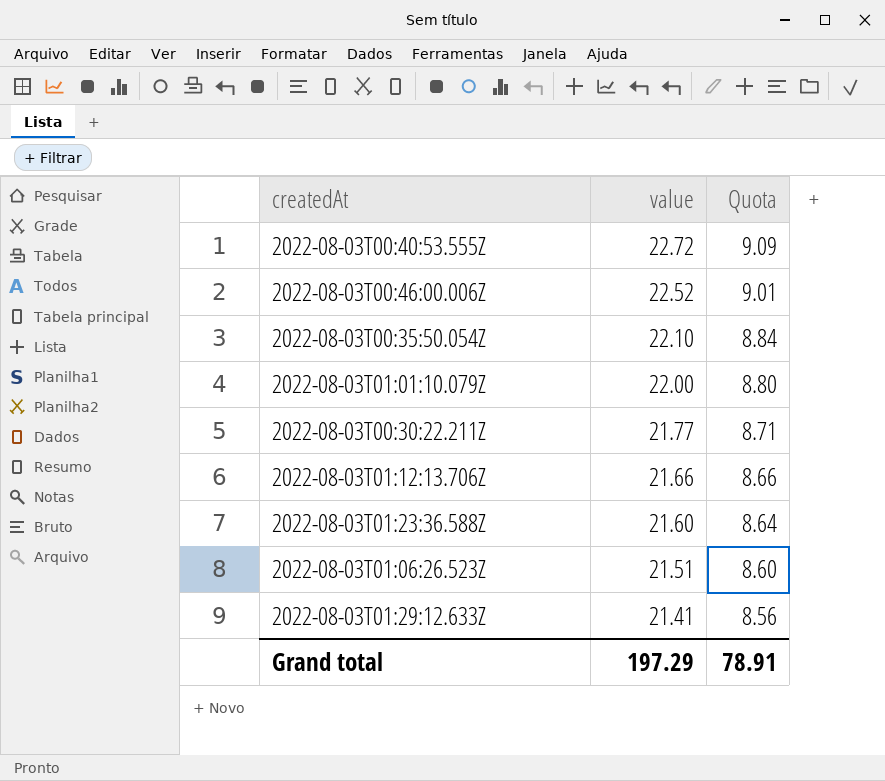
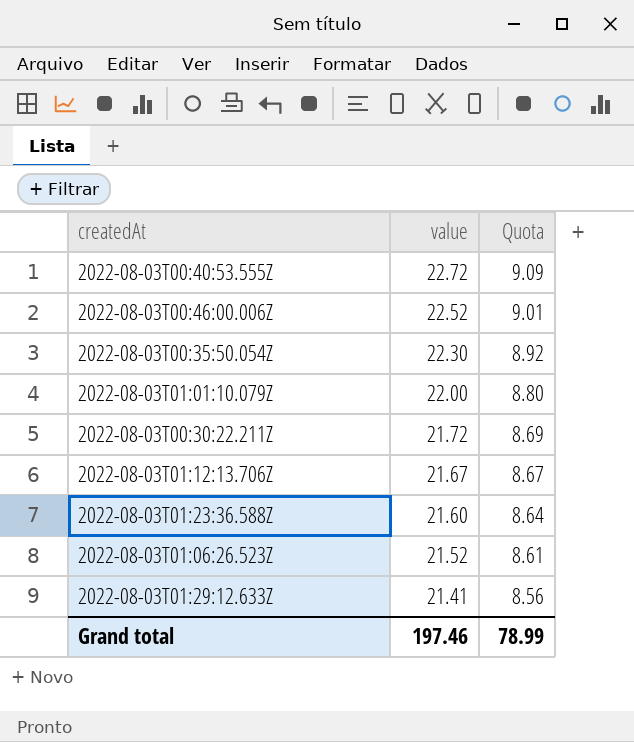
2022-08-03T00:35:50.054Z | value: 22.10 -> 22.30
2022-08-03T00:35:50.054Z | Quota: 8.84 -> 8.92
2022-08-03T00:30:22.211Z | value: 21.77 -> 21.72
2022-08-03T00:30:22.211Z | Quota: 8.71 -> 8.69
2022-08-03T01:12:13.706Z | value: 21.66 -> 21.67
2022-08-03T01:12:13.706Z | Quota: 8.66 -> 8.67
2022-08-03T01:06:26.523Z | value: 21.51 -> 21.52
2022-08-03T01:06:26.523Z | Quota: 8.60 -> 8.61
Grand total | value: 197.29 -> 197.46
Grand total | Quota: 78.91 -> 78.99

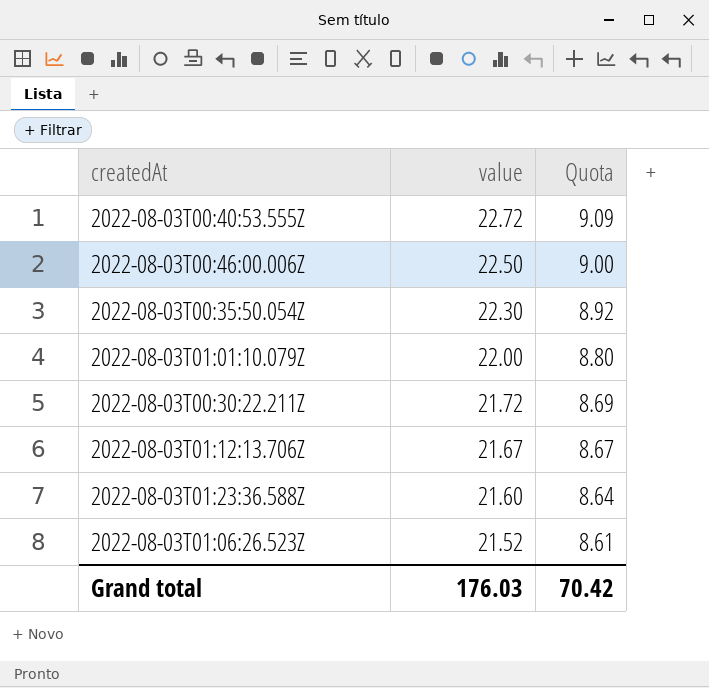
row 2022-08-03T01:29:12.633Z: 21.41 | 8.56 -> none
2022-08-03T00:46:00.006Z | value: 22.52 -> 22.50
2022-08-03T00:46:00.006Z | Quota: 9.01 -> 9.00
Grand total | value: 197.46 -> 176.03
Grand total | Quota: 78.99 -> 70.42

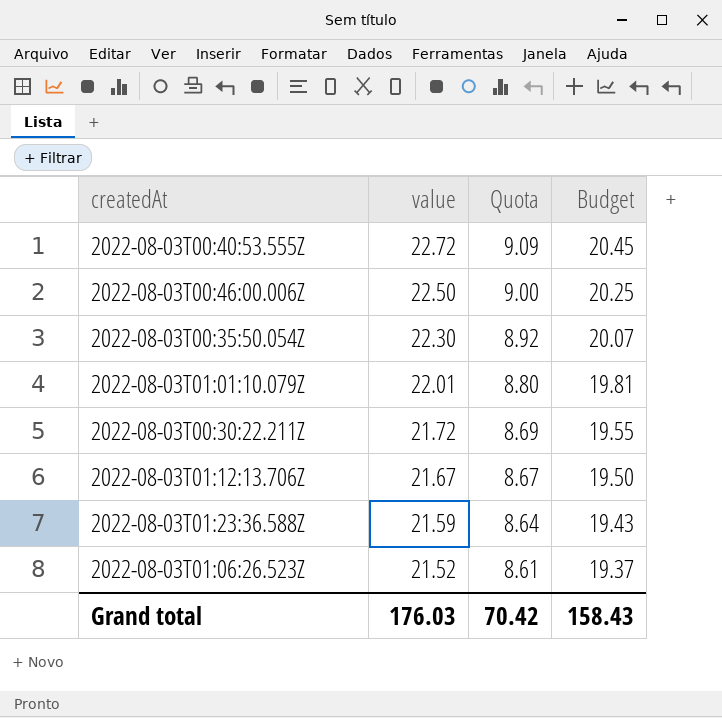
column Budget | formula: none -> [value] * 0.9
2022-08-03T01:01:10.079Z | value: 22.00 -> 22.01
2022-08-03T01:23:36.588Z | value: 21.60 -> 21.59

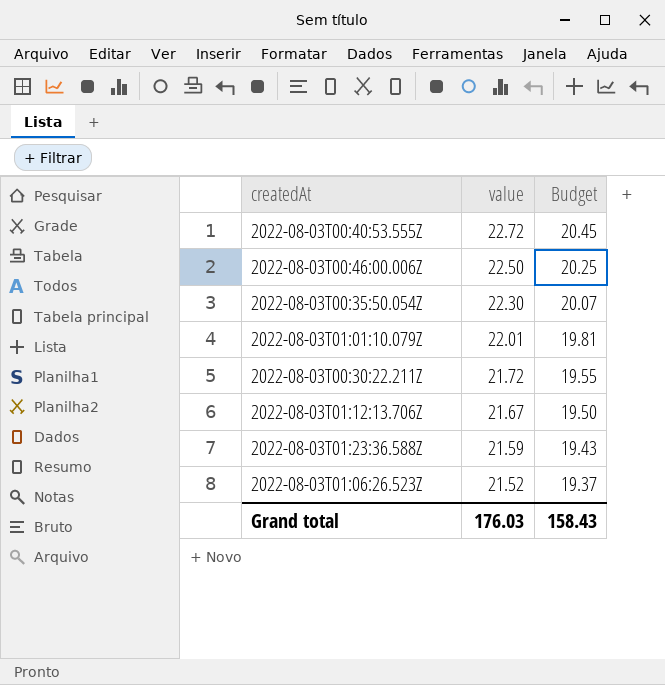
column Quota | formula: [value] * 0.4 -> none

